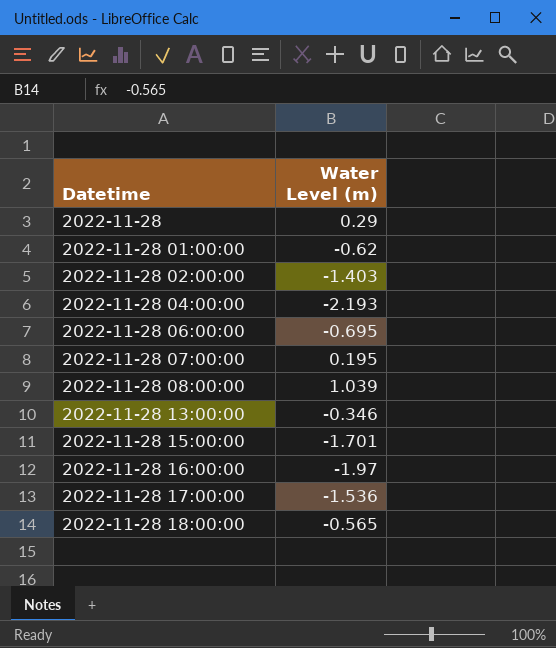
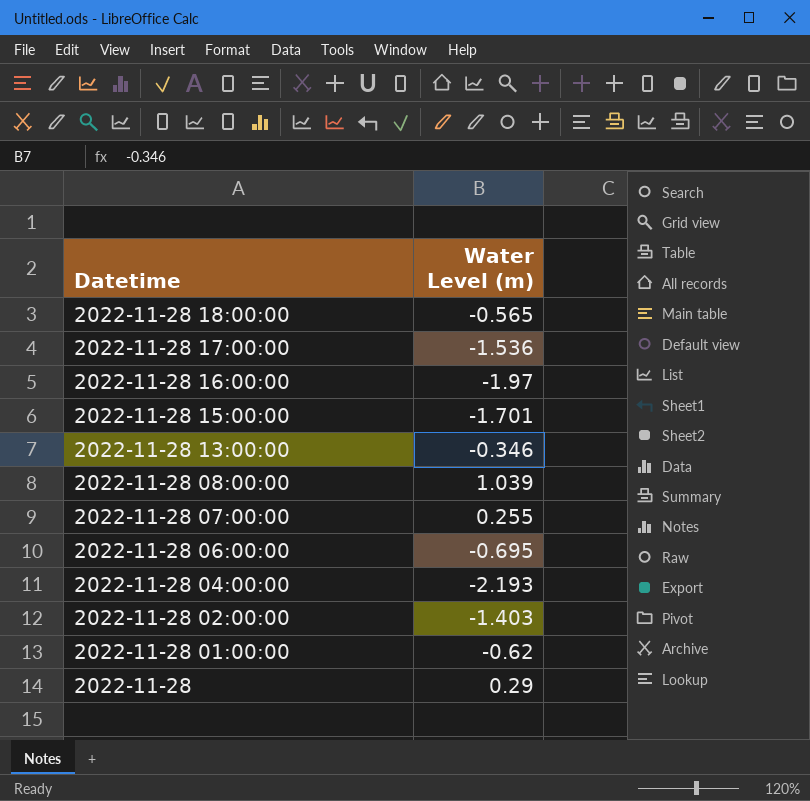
row order: Datetime ascending -> Datetime descending
2022-11-28 07:00:00 | Water Level (m): 0.195 -> 0.255

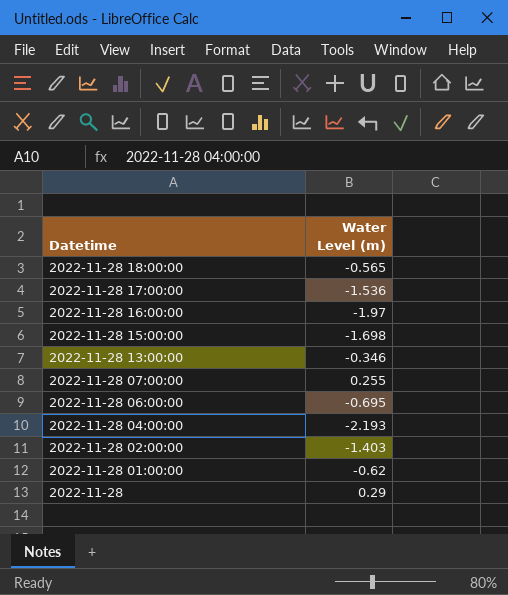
row 2022-11-28 08:00:00: 1.039 -> none
2022-11-28 15:00:00 | Water Level (m): -1.701 -> -1.698

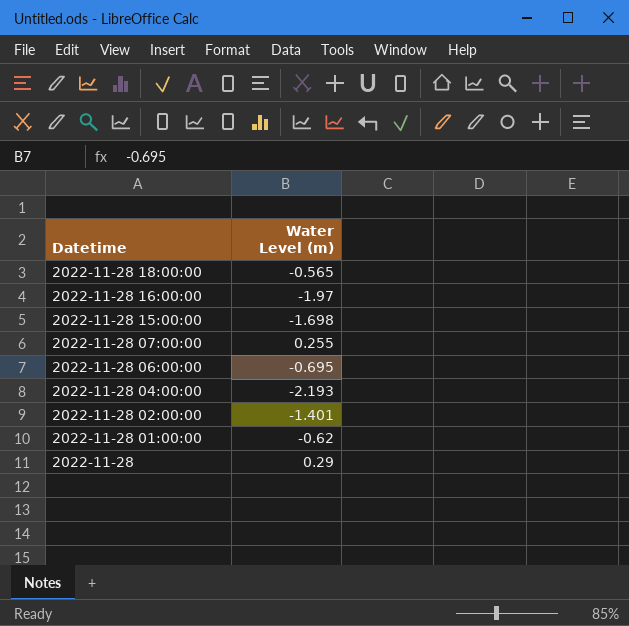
row 2022-11-28 17:00:00: -1.536 -> none
row 2022-11-28 13:00:00: -0.346 -> none
2022-11-28 02:00:00 | Water Level (m): -1.403 -> -1.401

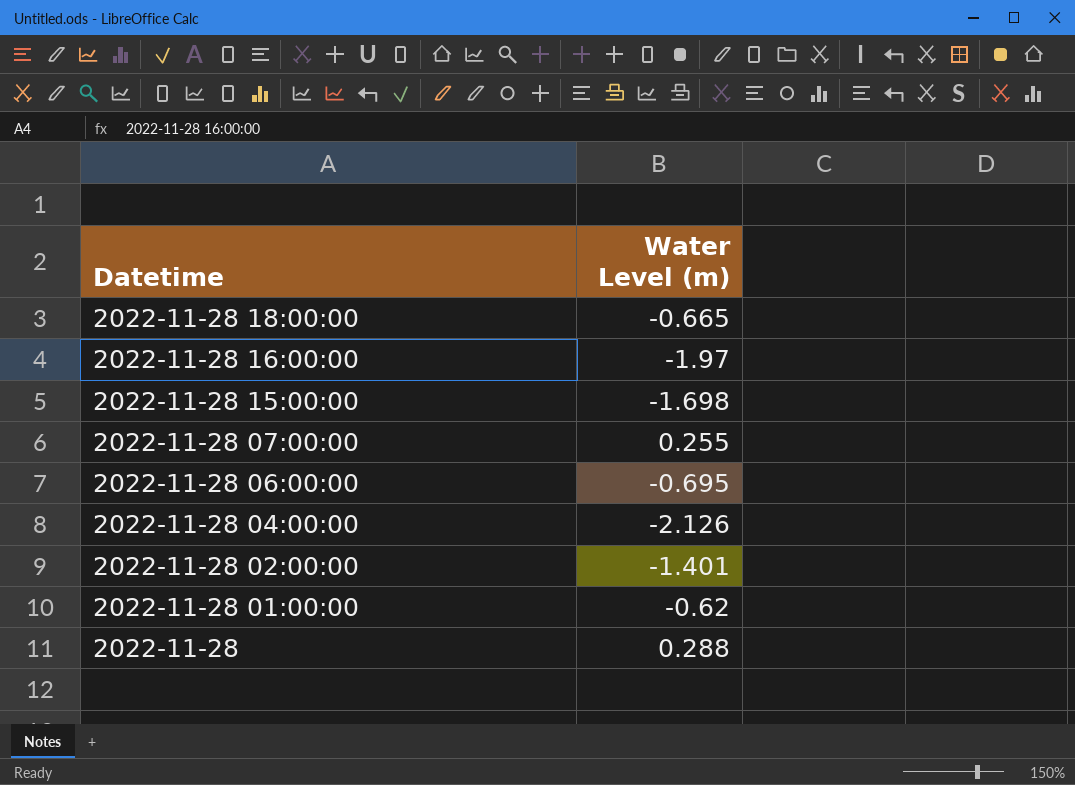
2022-11-28 18:00:00 | Water Level (m): -0.565 -> -0.665
2022-11-28 04:00:00 | Water Level (m): -2.193 -> -2.126
2022-11-28 | Water Level (m): 0.29 -> 0.288

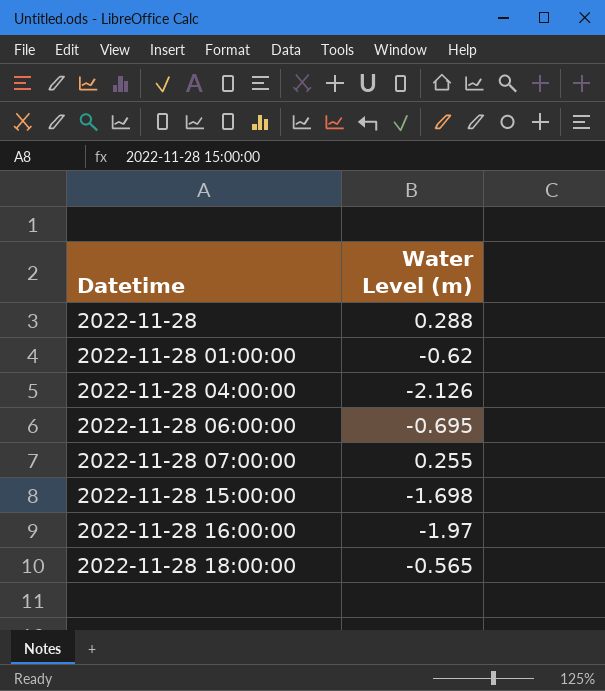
row order: Datetime descending -> Datetime ascending
row 2022-11-28 02:00:00: -1.401 -> none
2022-11-28 18:00:00 | Water Level (m): -0.665 -> -0.565

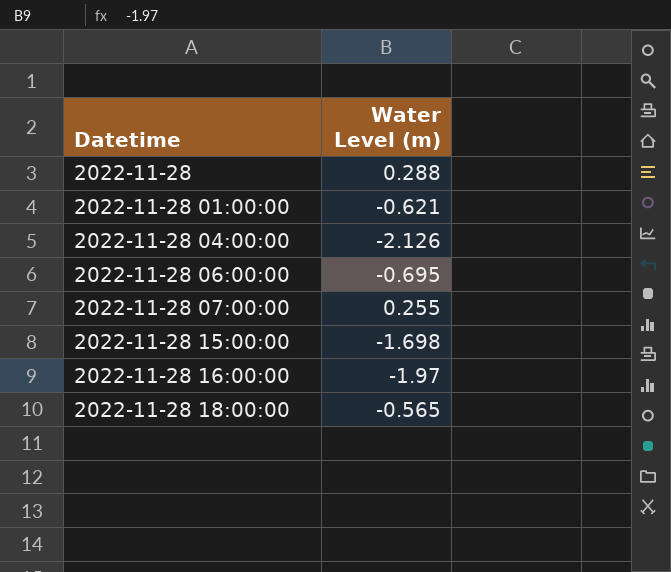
2022-11-28 01:00:00 | Water Level (m): -0.62 -> -0.621

